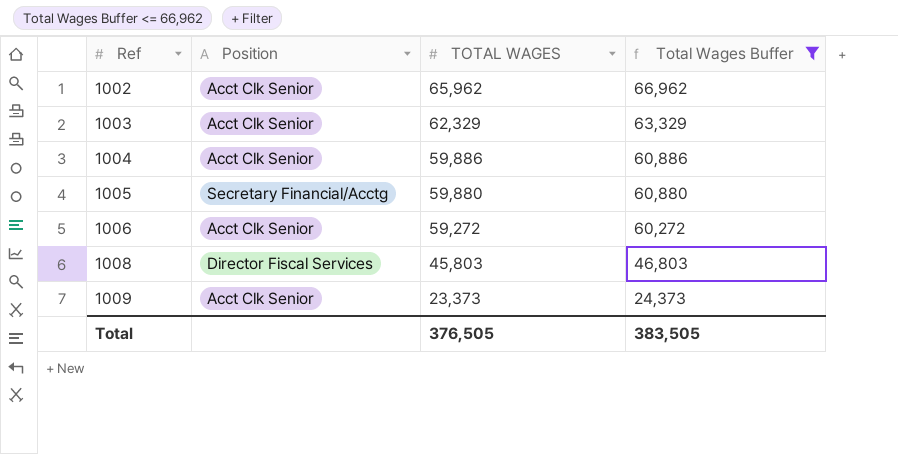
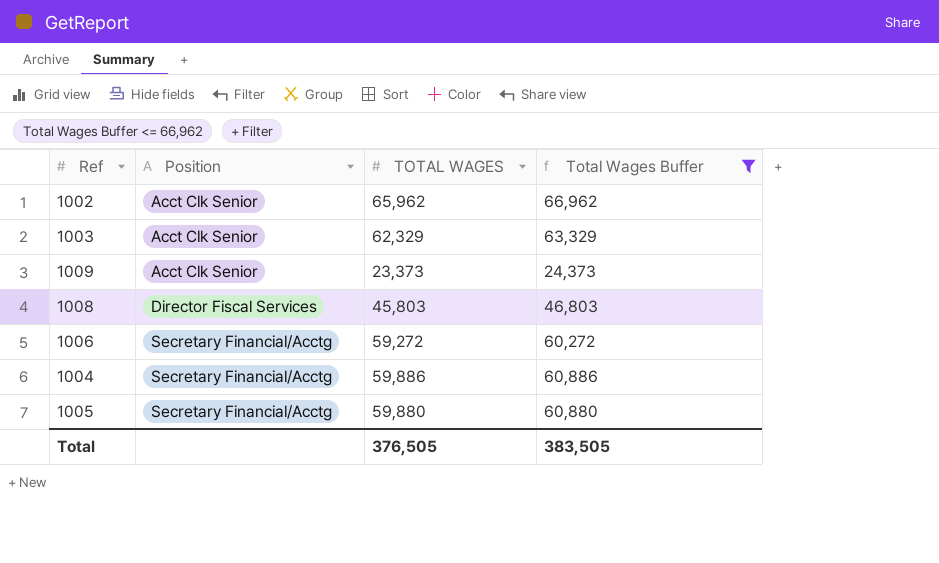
row order: Ref ascending -> Position ascending
1006 | Position: Acct Clk Senior -> Secretary Financial/Acctg
1004 | Position: Acct Clk Senior -> Secretary Financial/Acctg

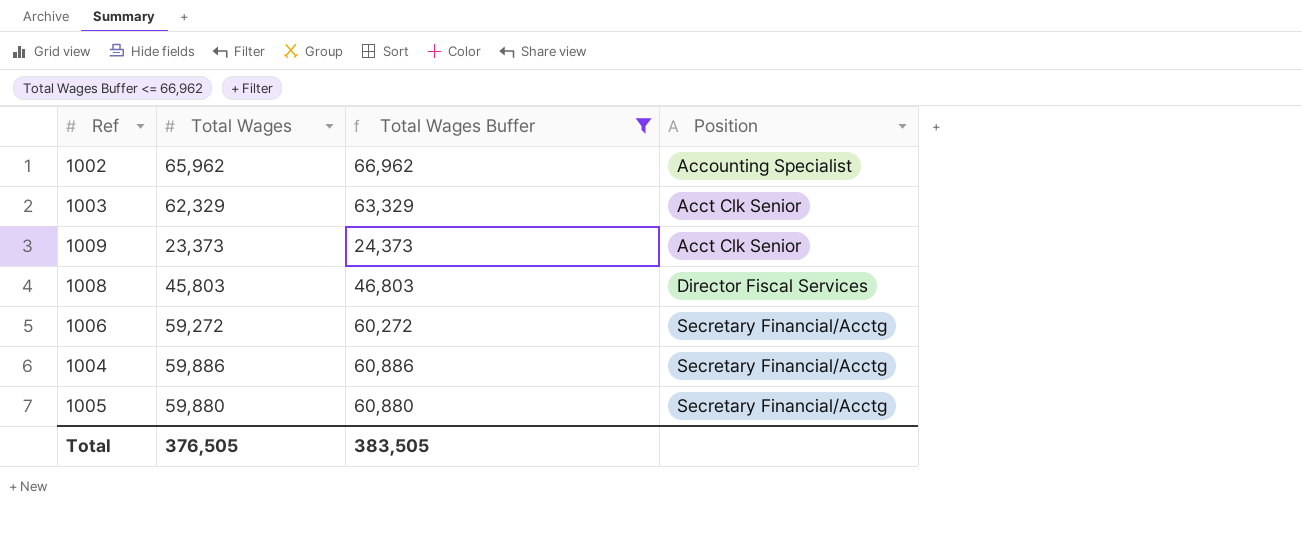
column name: TOTAL WAGES -> Total Wages
column Position | position: 2 -> 4
1002 | Position: Acct Clk Senior -> Accounting Specialist

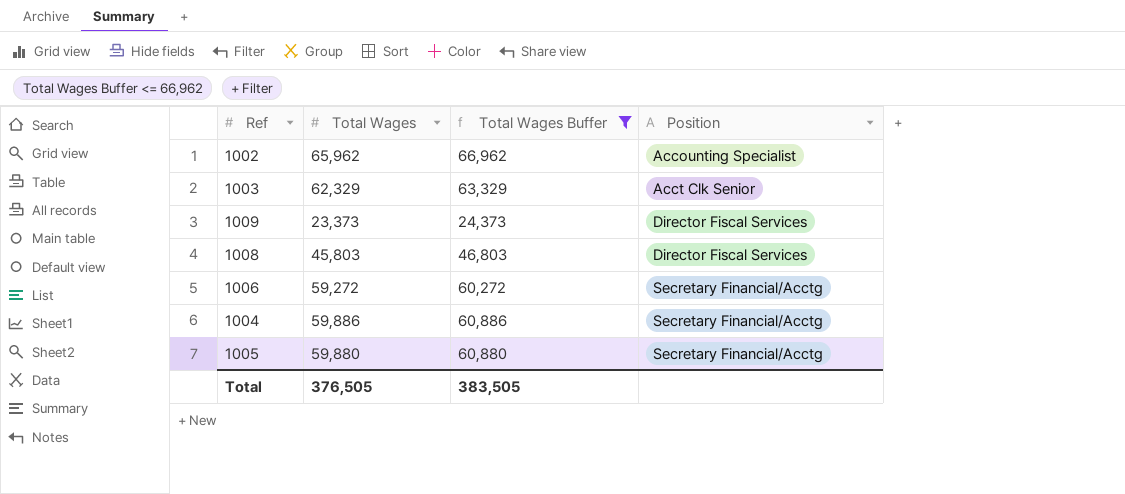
1009 | Position: Acct Clk Senior -> Director Fiscal Services

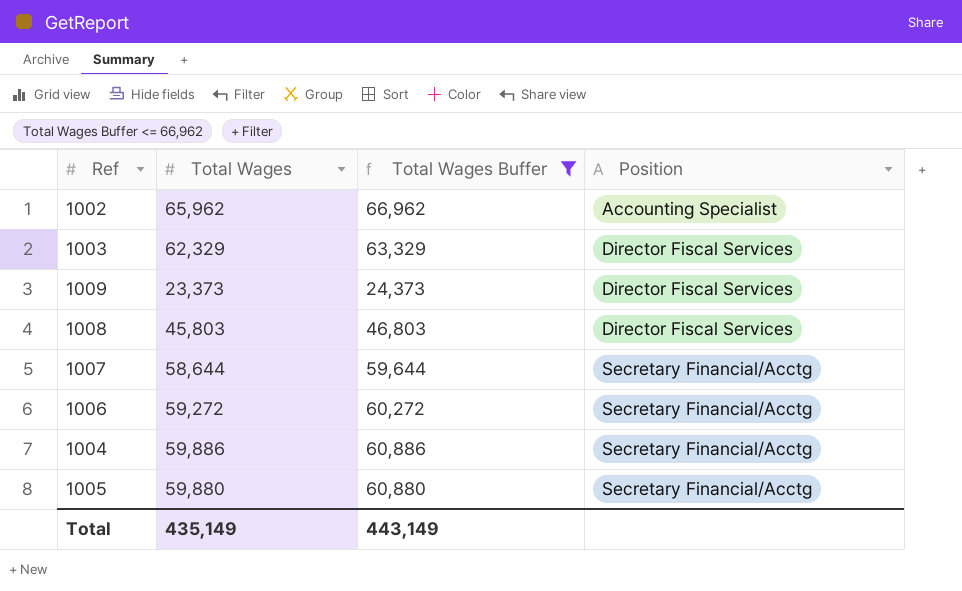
1003 | Position: Acct Clk Senior -> Director Fiscal Services
row 1007: none -> 58,644 | 59,644 | Secretary Financial/Acctg
Total | Total Wages: 376,505 -> 435,149
Total | Total Wages Buffer: 383,505 -> 443,149

